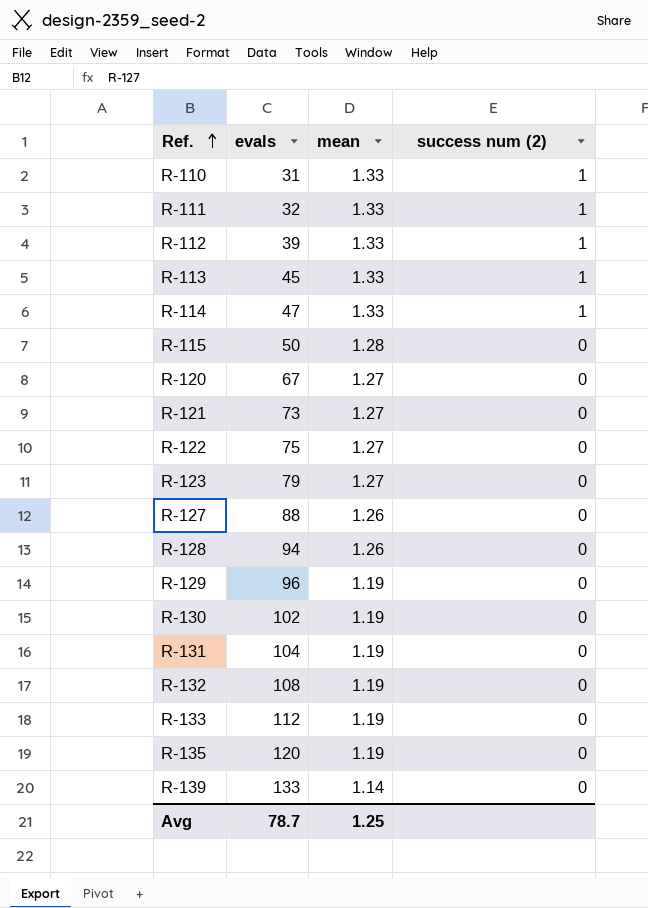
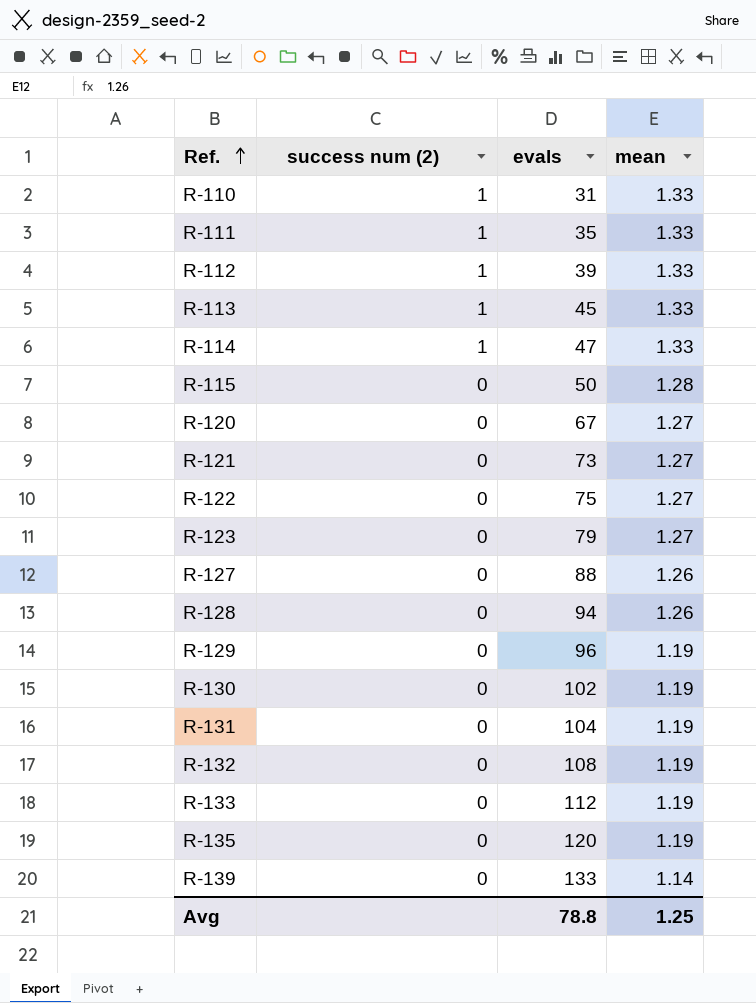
column success num (2) | position: 4 -> 2
R-111 | evals: 32 -> 35
Avg | evals: 78.7 -> 78.8

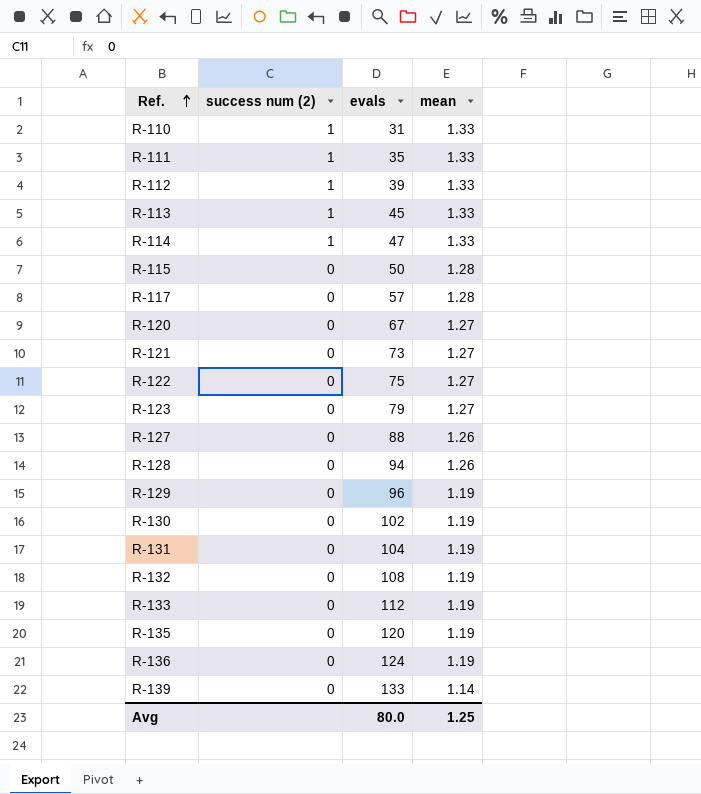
row R-117: none -> 0 | 57 | 1.28
row R-136: none -> 0 | 124 | 1.19
Avg | evals: 78.8 -> 80.0

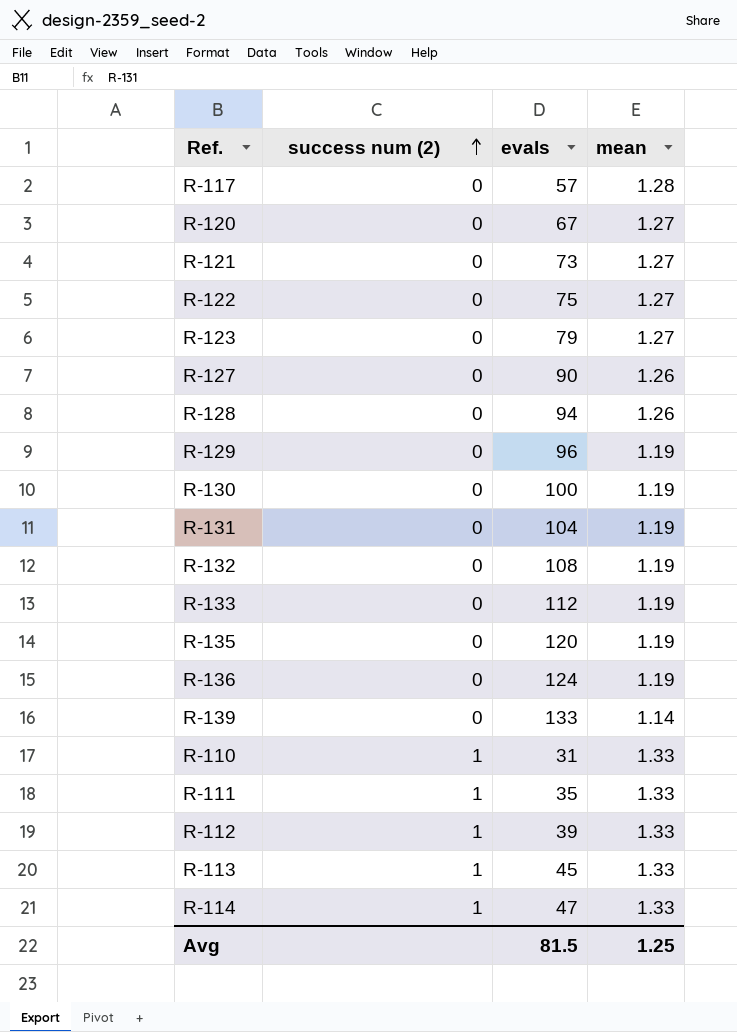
row order: Ref. ascending -> success num (2) ascending
row R-115: 0 | 50 | 1.28 -> none
R-127 | evals: 88 -> 90
R-130 | evals: 102 -> 100
Avg | evals: 80.0 -> 81.5

